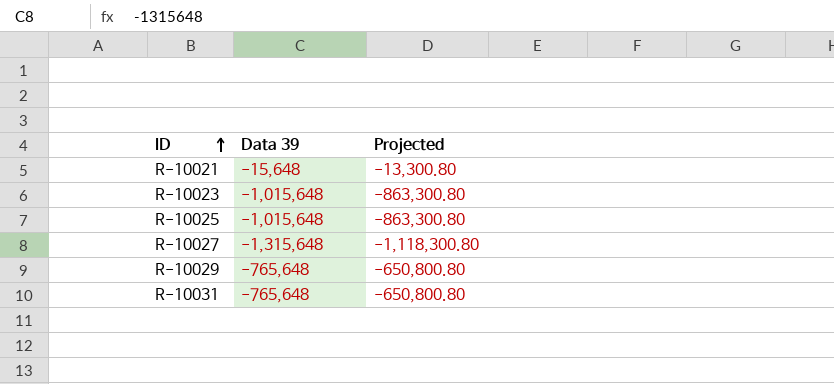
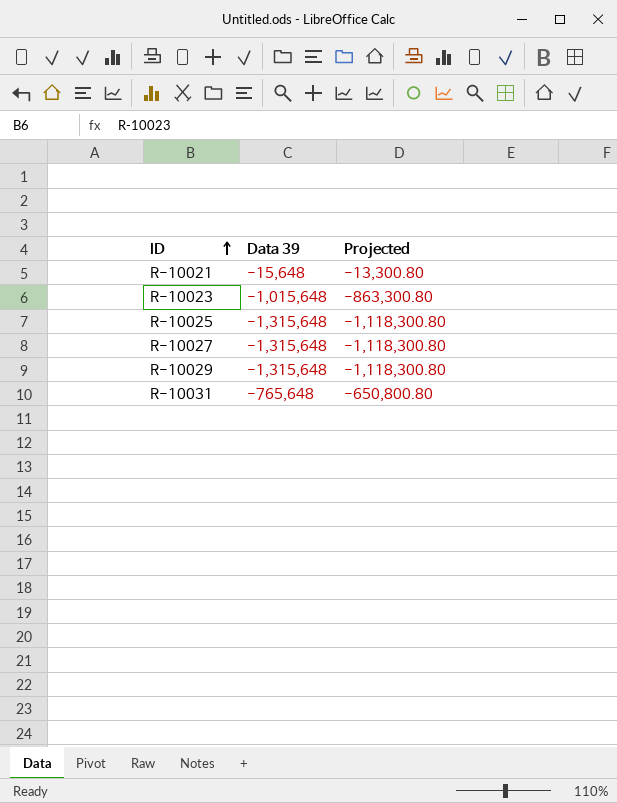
R-10025 | Data 39: -1,015,648 -> -1,315,648
R-10025 | Projected: -863,300.80 -> -1,118,300.80
R-10029 | Data 39: -765,648 -> -1,315,648
R-10029 | Projected: -650,800.80 -> -1,118,300.80

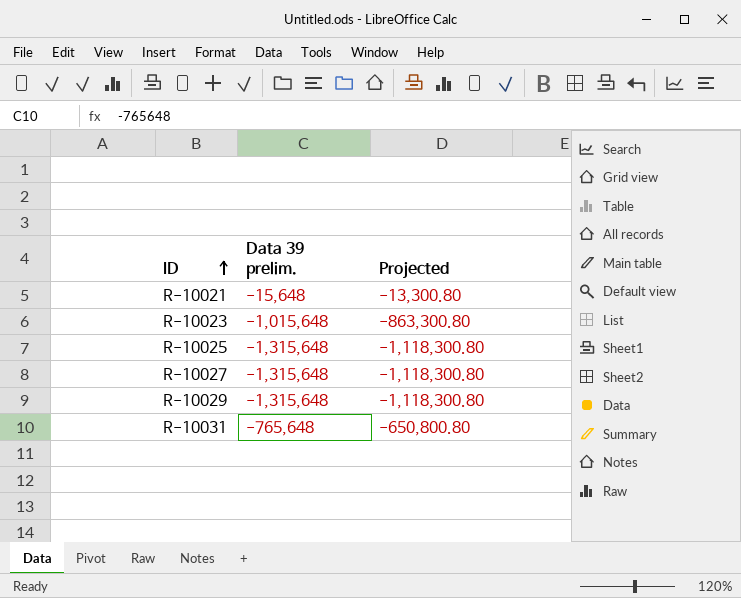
column name: Data 39 -> Data 39 prelim.

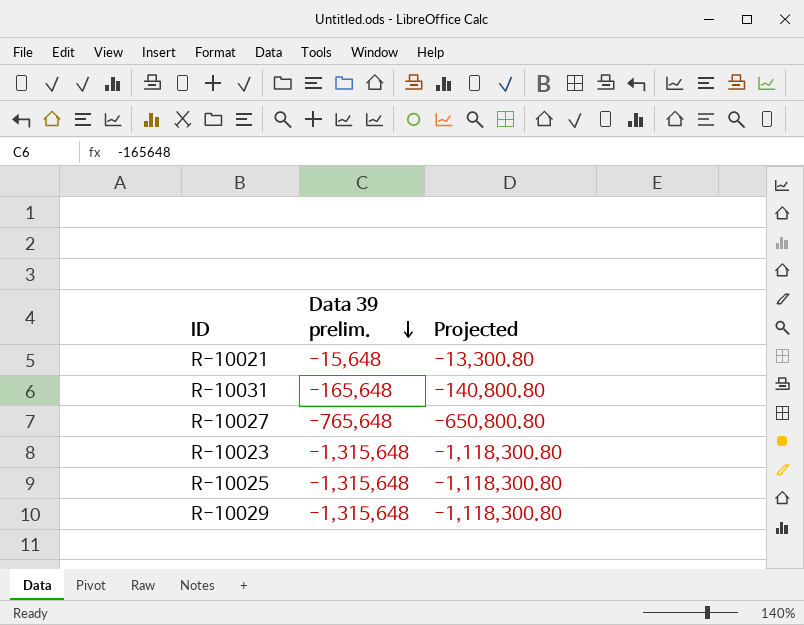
row order: ID ascending -> Data 39 prelim. descending
R-10031 | Data 39 prelim.: -765,648 -> -165,648
R-10031 | Projected: -650,800.80 -> -140,800.80
R-10027 | Data 39 prelim.: -1,315,648 -> -765,648
R-10027 | Projected: -1,118,300.80 -> -650,800.80
R-10023 | Data 39 prelim.: -1,015,648 -> -1,315,648
R-10023 | Projected: -863,300.80 -> -1,118,300.80

